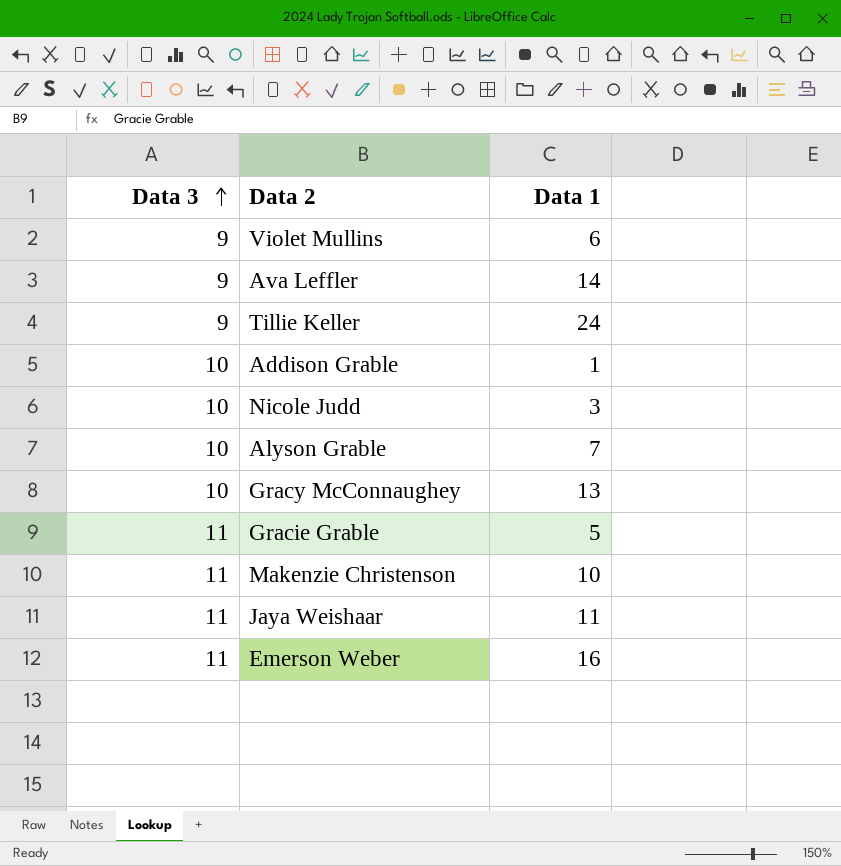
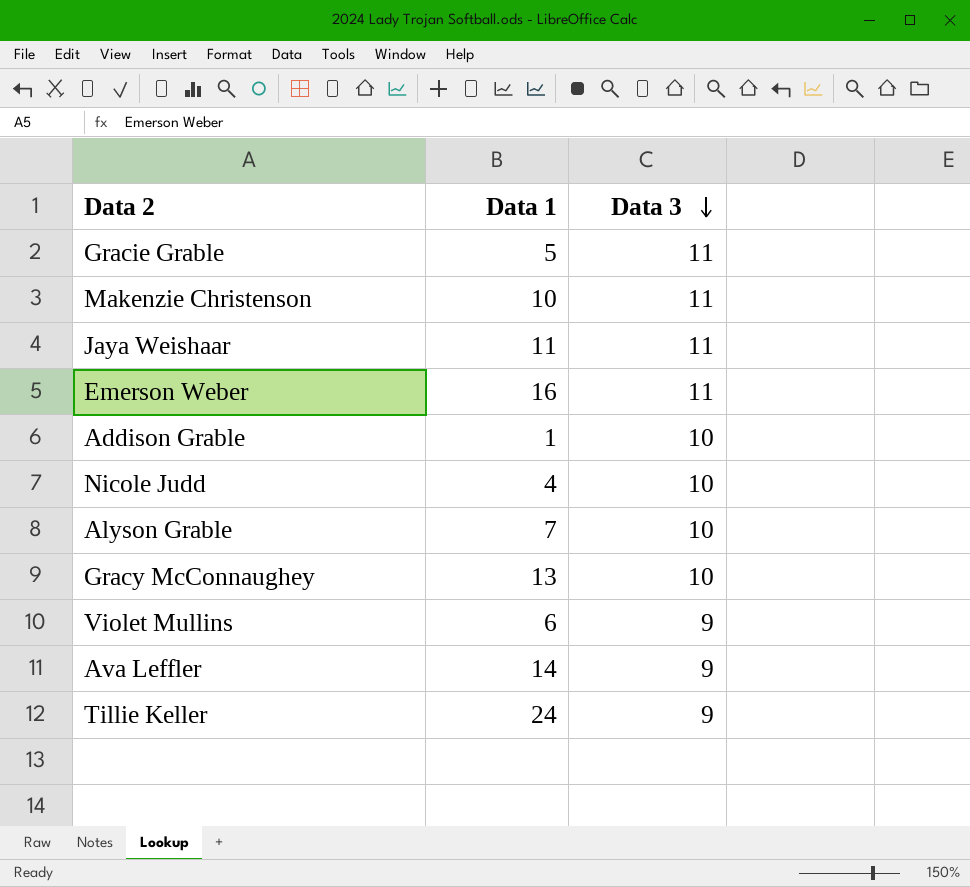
row order: Data 3 ascending -> Data 3 descending
column Data 3 | position: 1 -> 3
Nicole Judd | Data 1: 3 -> 4

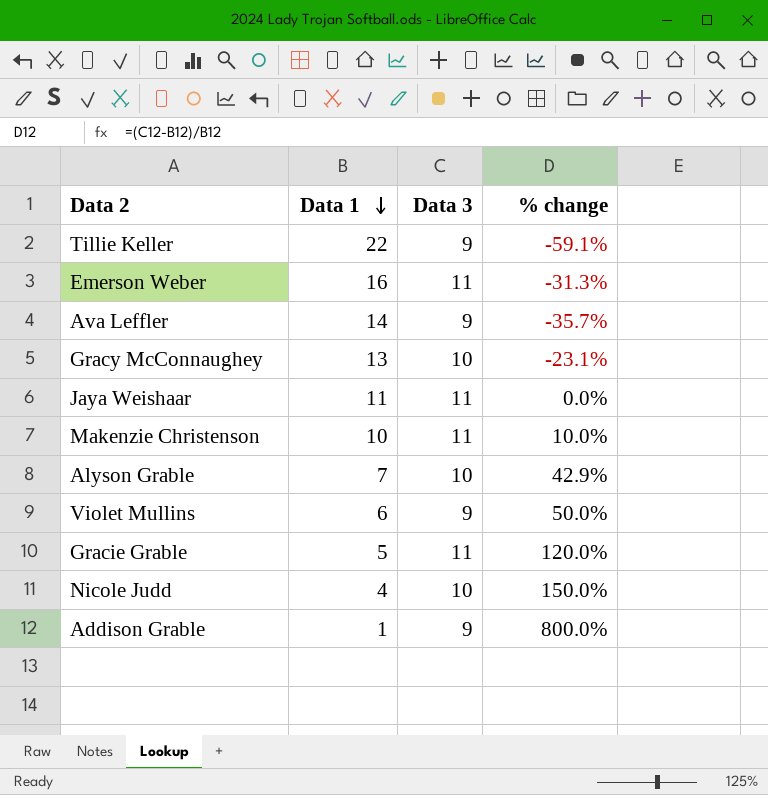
row order: Data 3 descending -> Data 1 descending
column % change | formula: none -> ([Data 3] - [Data 1]) / [Data 1]
Tillie Keller | Data 1: 24 -> 22
Addison Grable | Data 3: 10 -> 9

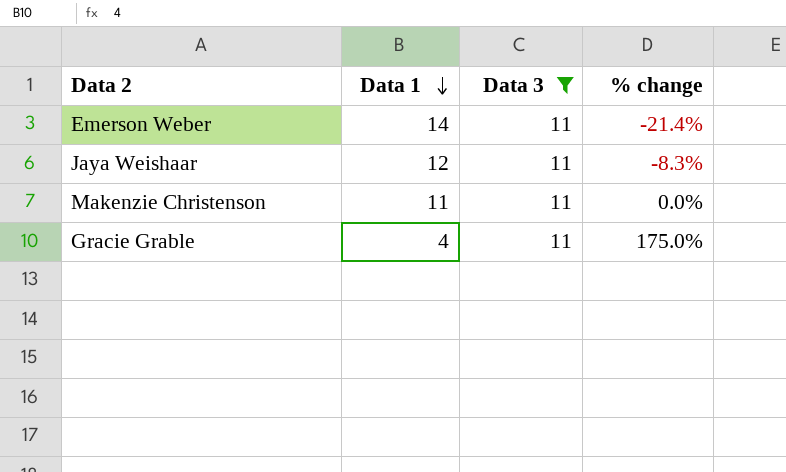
filter: none -> Data 3 = 11
Emerson Weber | Data 1: 16 -> 14
Emerson Weber | % change: -31.3% -> -21.4%
Jaya Weishaar | Data 1: 11 -> 12
Jaya Weishaar | % change: 0.0% -> -8.3%
Makenzie Christenson | Data 1: 10 -> 11
Makenzie Christenson | % change: 10.0% -> 0.0%
Gracie Grable | Data 1: 5 -> 4
Gracie Grable | % change: 120.0% -> 175.0%

